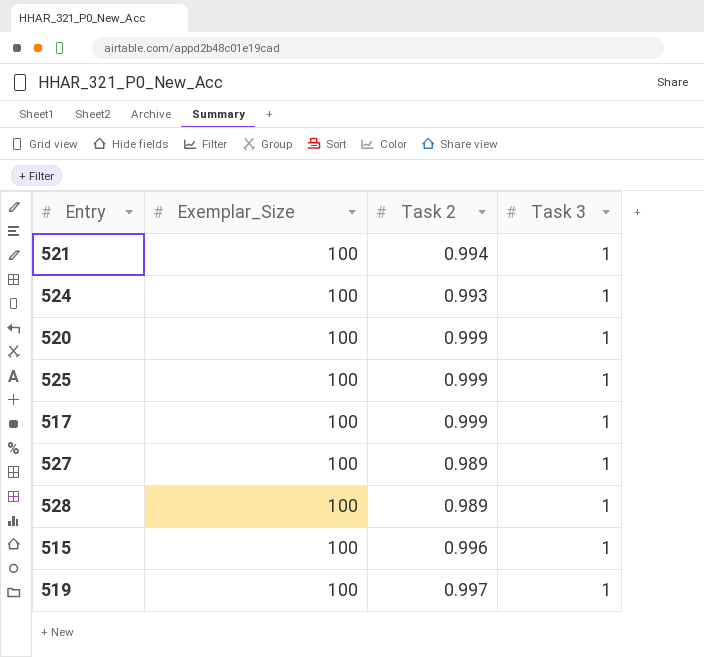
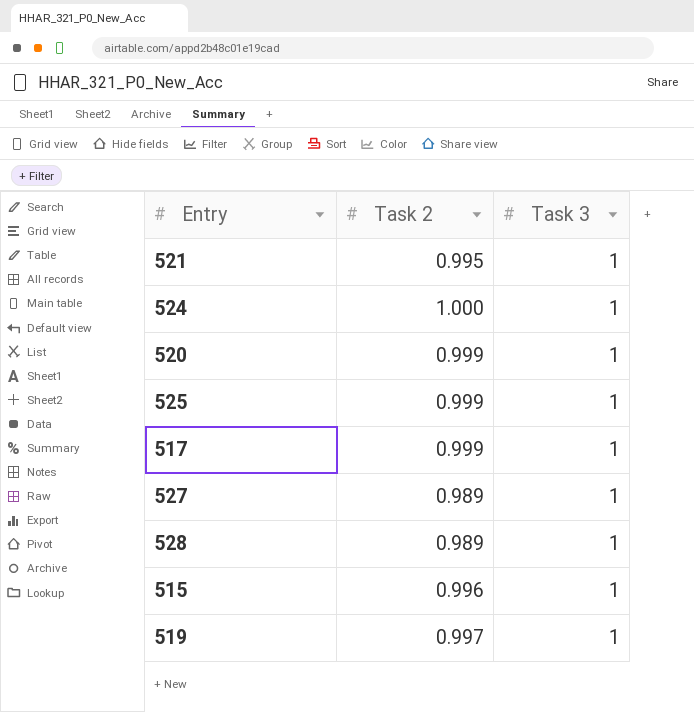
column Exemplar_Size | position: 2 -> none
521 | Task 2: 0.994 -> 0.995
524 | Task 2: 0.993 -> 1.000

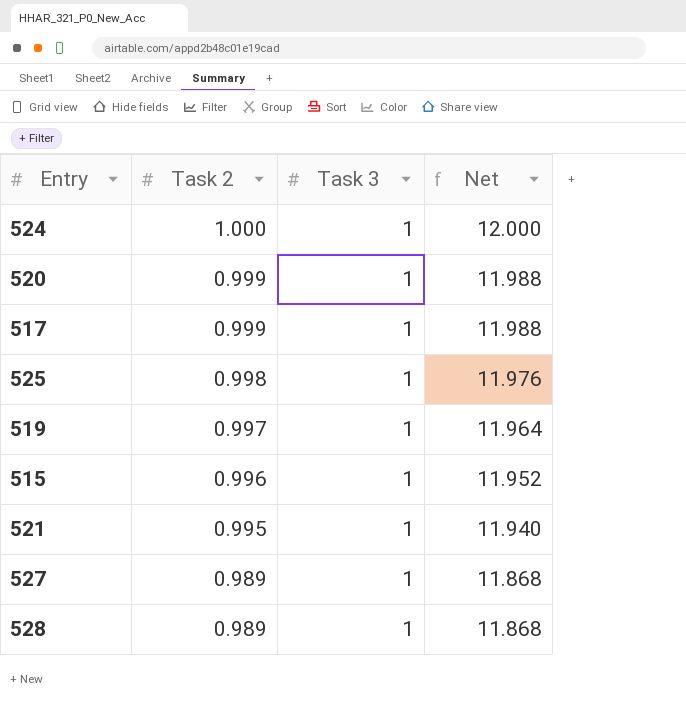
row order: none -> Task 2 descending
column Net | formula: none -> [Task 2] * 12
525 | Task 2: 0.999 -> 0.998

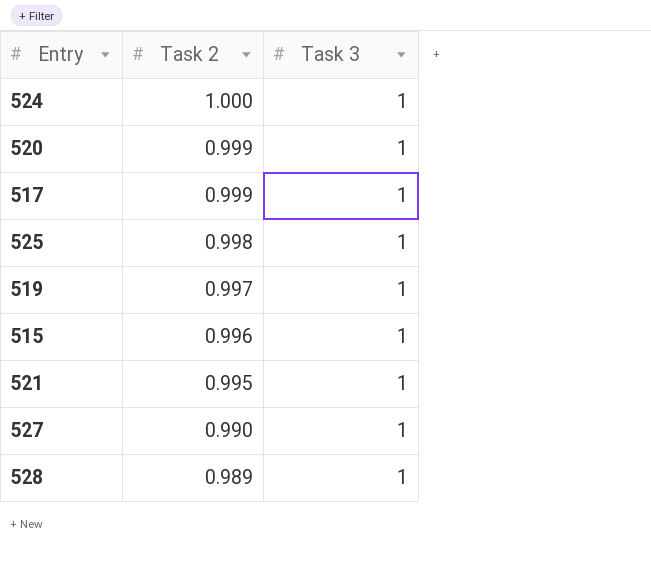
column Net | formula: [Task 2] * 12 -> none
527 | Task 2: 0.989 -> 0.990

